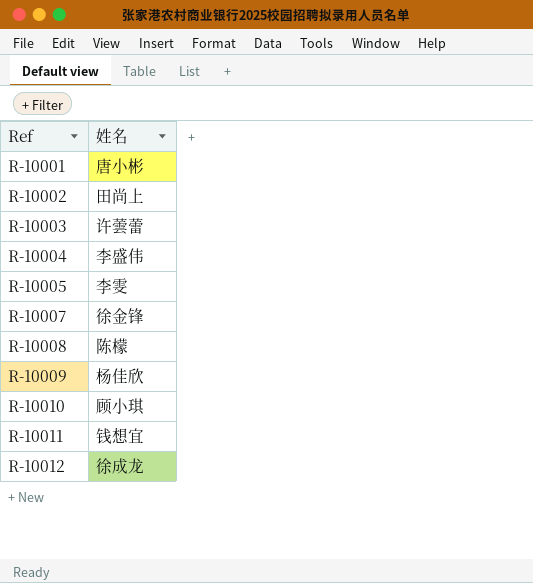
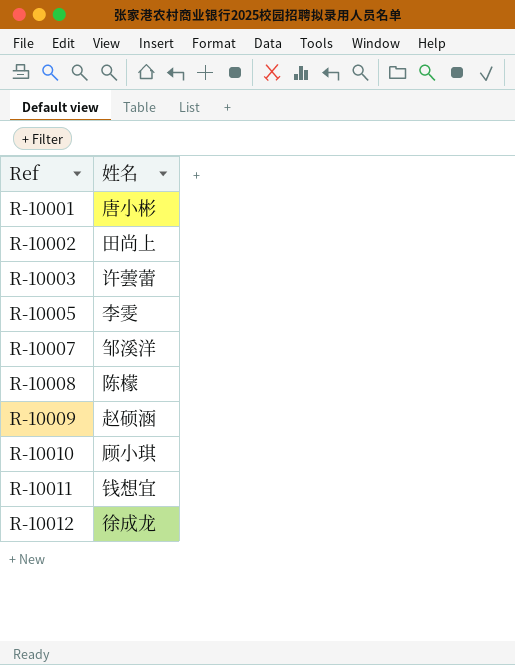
row R-10004: 李盛伟 -> none
R-10007 | 姓名: 徐金锋 -> 邹溪洋
R-10009 | 姓名: 杨佳欣 -> 赵硕涵

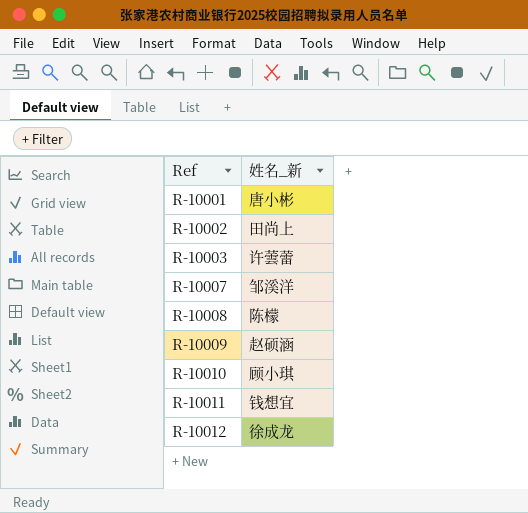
column name: 姓名 -> 姓名_新
row R-10005: 李雯 -> none

